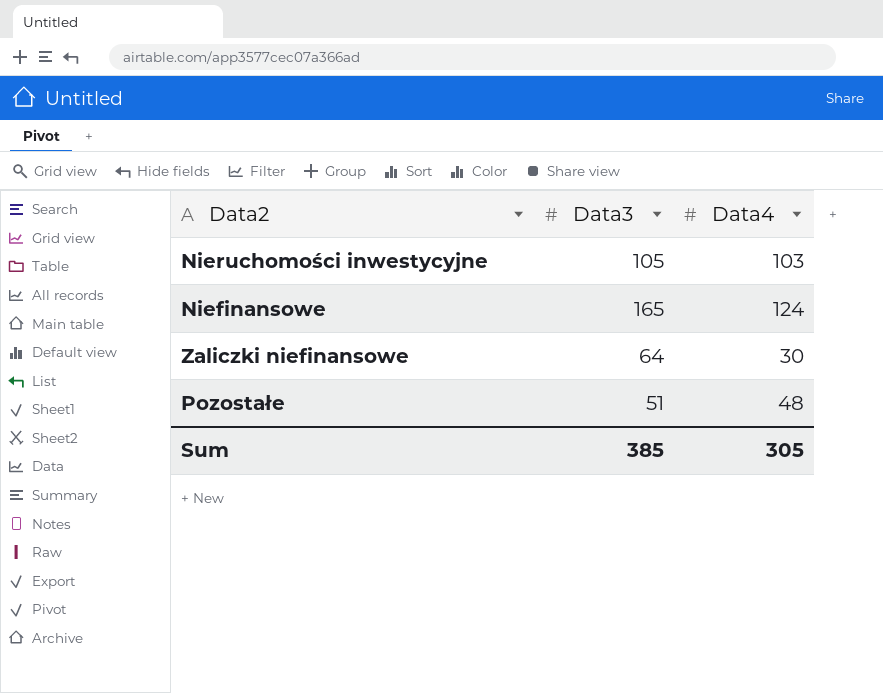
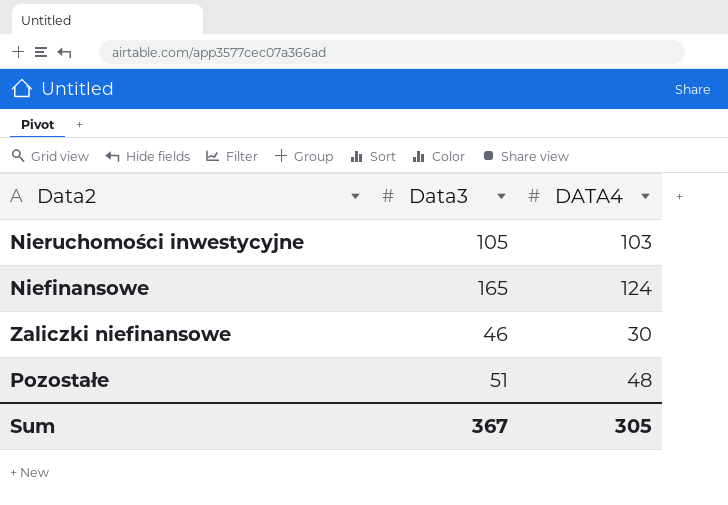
column name: Data4 -> DATA4
Zaliczki niefinansowe | Data3: 64 -> 46
Sum | Data3: 385 -> 367

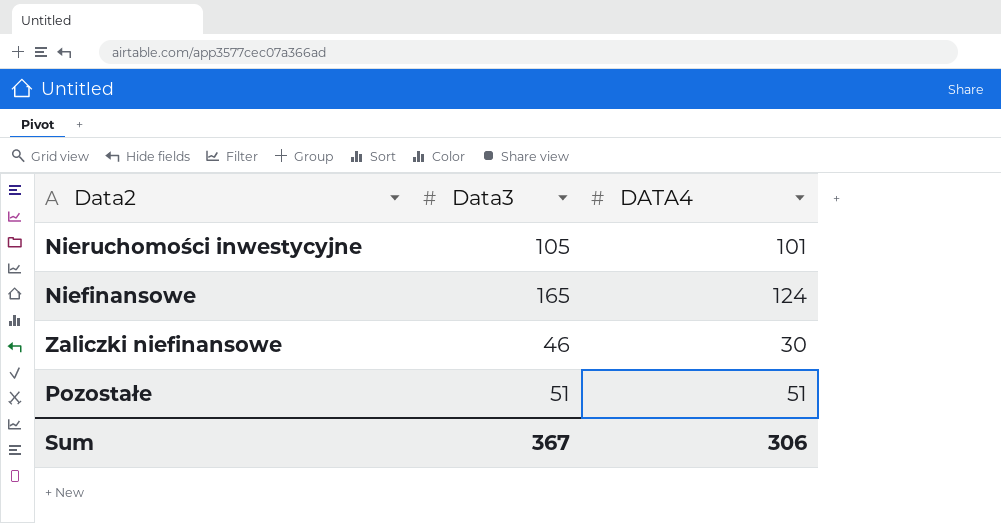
Nieruchomości inwestycyjne | DATA4: 103 -> 101
Pozostałe | DATA4: 48 -> 51
Sum | DATA4: 305 -> 306

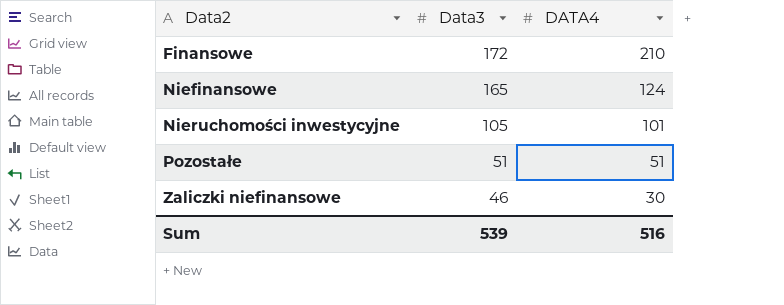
row order: none -> Data2 ascending
row Finansowe: none -> 172 | 210
Sum | Data3: 367 -> 539
Sum | DATA4: 306 -> 516

